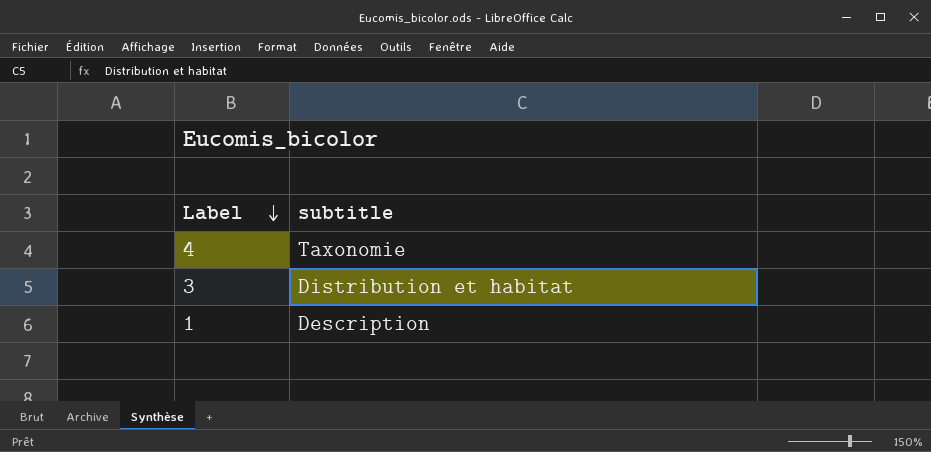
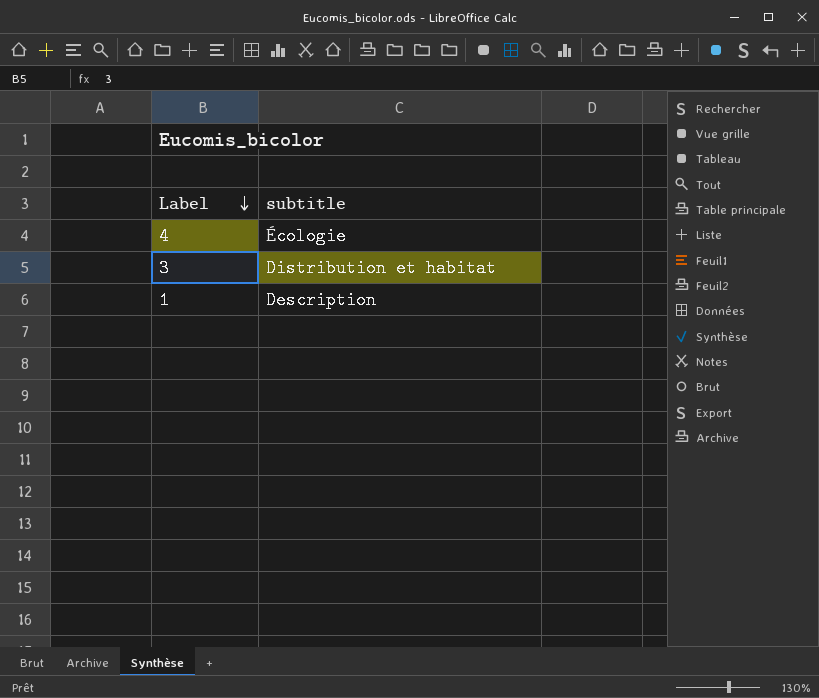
4 | subtitle: Taxonomie -> Écologie

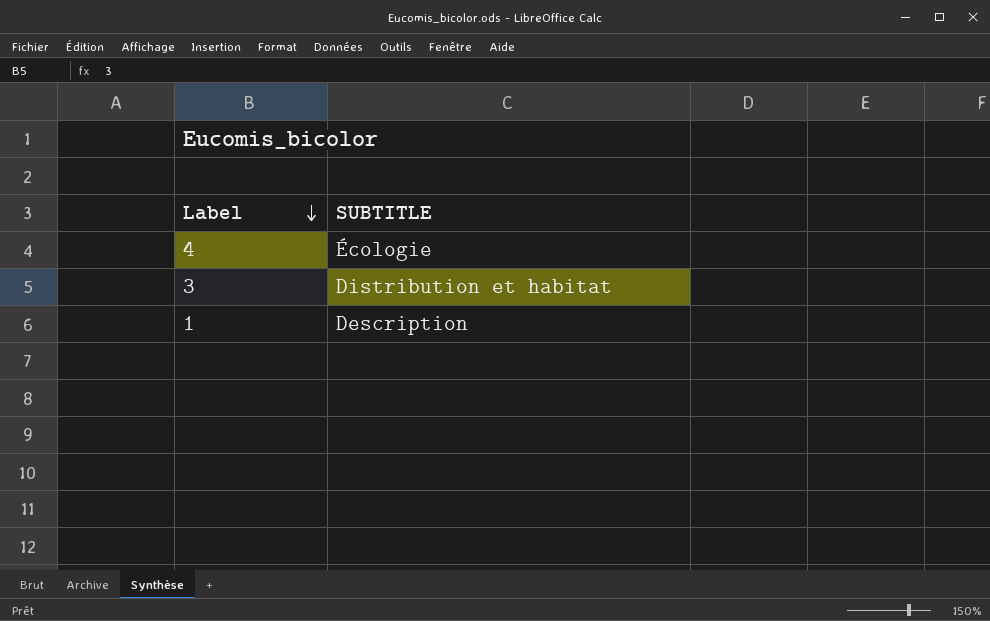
column name: subtitle -> SUBTITLE

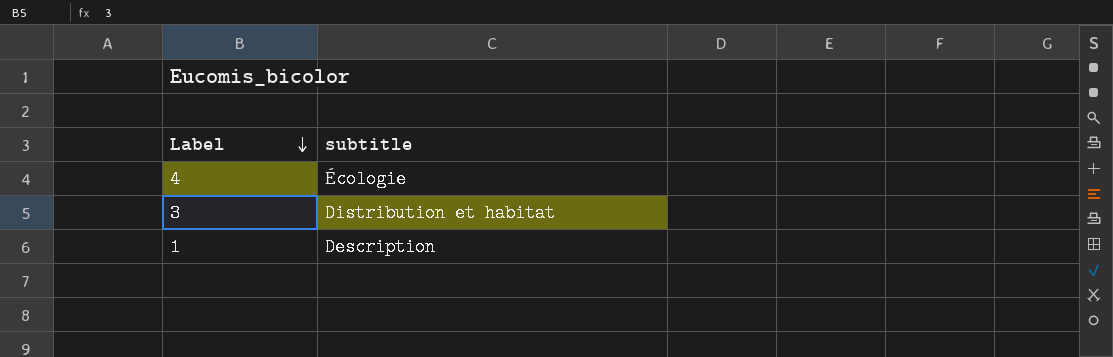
column name: SUBTITLE -> subtitle

